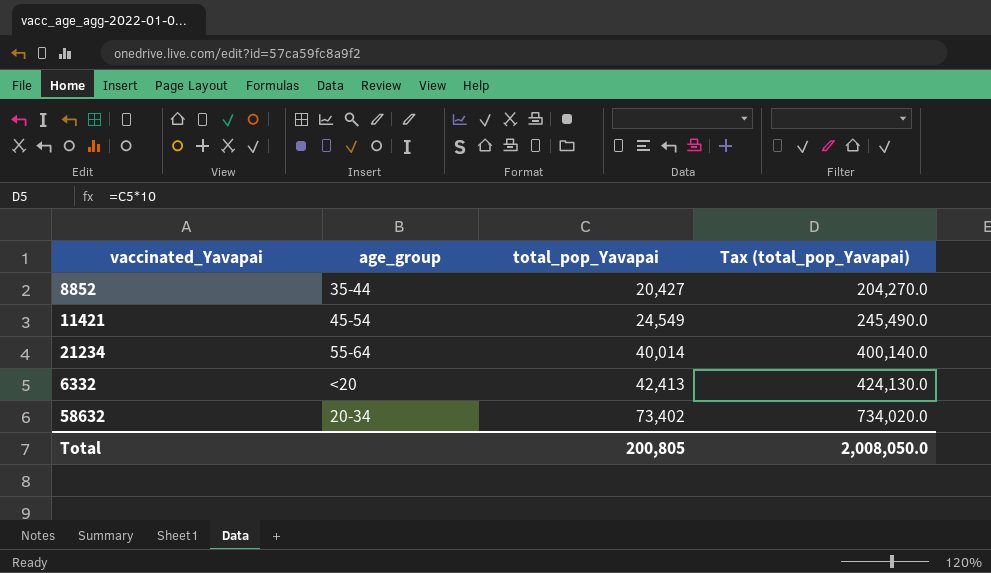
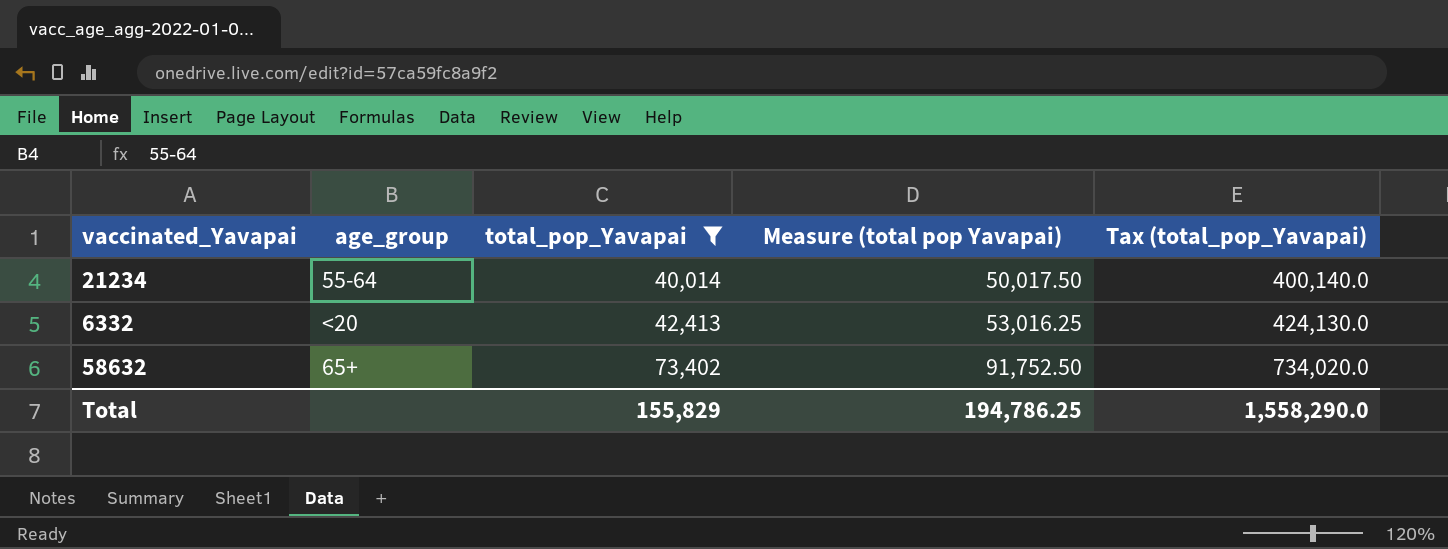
filter: none -> total_pop_Yavapai >= 40,014
column Measure (total pop Yavapai) | formula: none -> [total_pop_Yavapai] * 1.25
58632 | age_group: 20-34 -> 65+
Total | total_pop_Yavapai: 200,805 -> 155,829
Total | Tax (total_pop_Yavapai): 2,008,050.0 -> 1,558,290.0

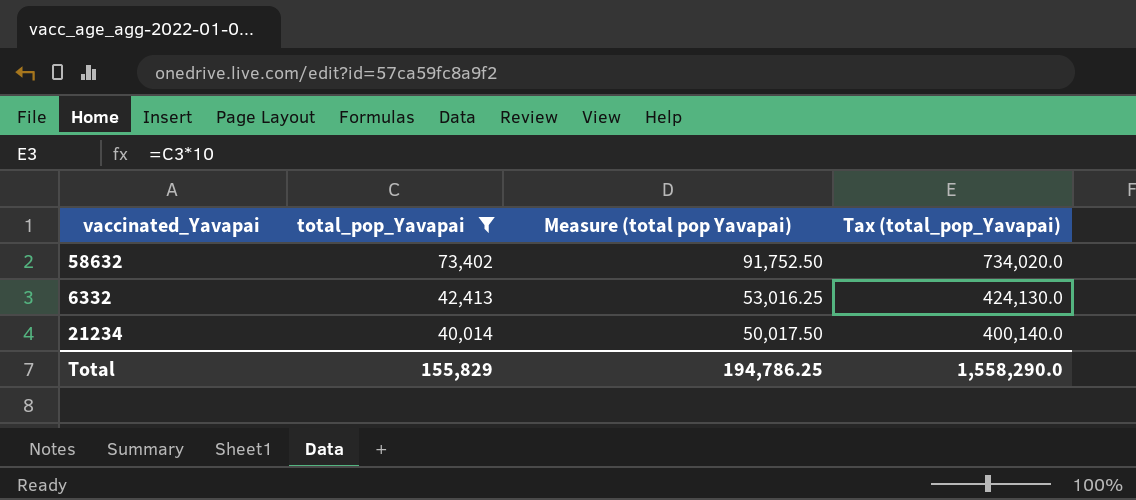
row order: total_pop_Yavapai ascending -> total_pop_Yavapai descending
column age_group | position: 2 -> none

